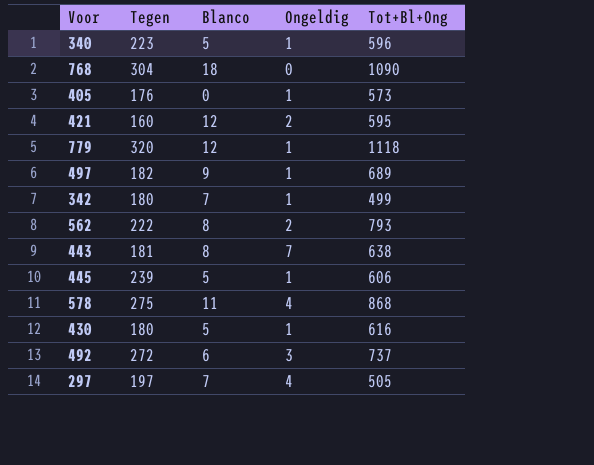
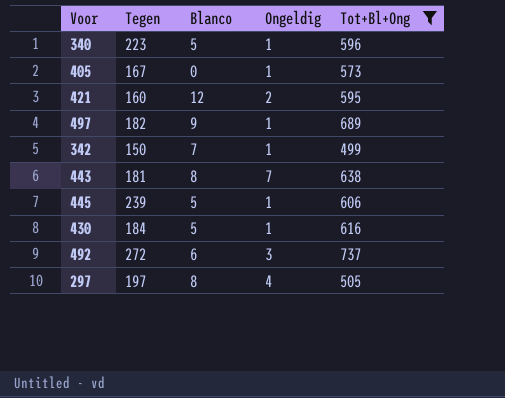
filter: none -> Tot+Bl+Ong <= 737
405 | Tegen: 176 -> 167
342 | Tegen: 180 -> 150
430 | Tegen: 180 -> 184
297 | Blanco: 7 -> 8

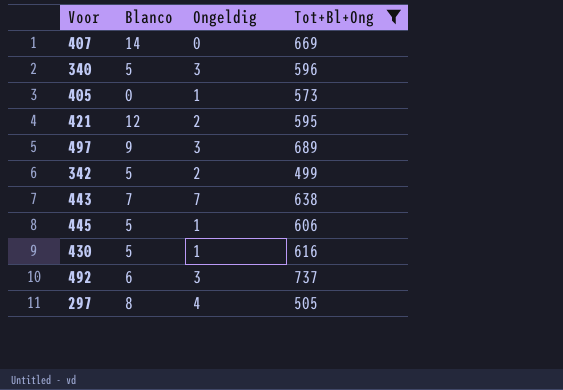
column Tegen | position: 2 -> none
row 407: none -> 14 | 0 | 669
340 | Ongeldig: 1 -> 3
497 | Ongeldig: 1 -> 3
342 | Blanco: 7 -> 5
342 | Ongeldig: 1 -> 2
443 | Blanco: 8 -> 7

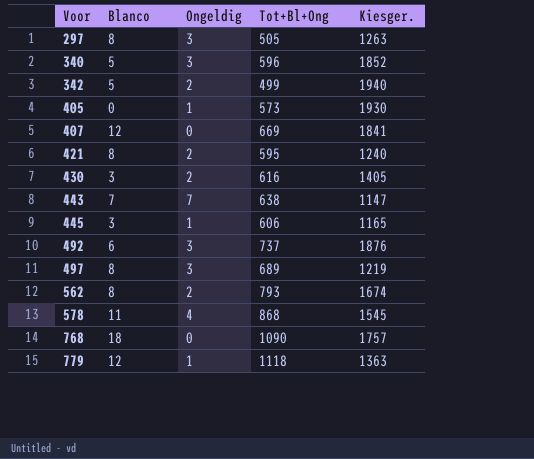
filter: Tot+Bl+Ong <= 737 -> none
row order: none -> Voor ascending
column Kiesger. | position: none -> 5
297 | Ongeldig: 4 -> 3
407 | Blanco: 14 -> 12
421 | Blanco: 12 -> 8
430 | Blanco: 5 -> 3
430 | Ongeldig: 1 -> 2
445 | Blanco: 5 -> 3
497 | Blanco: 9 -> 8

